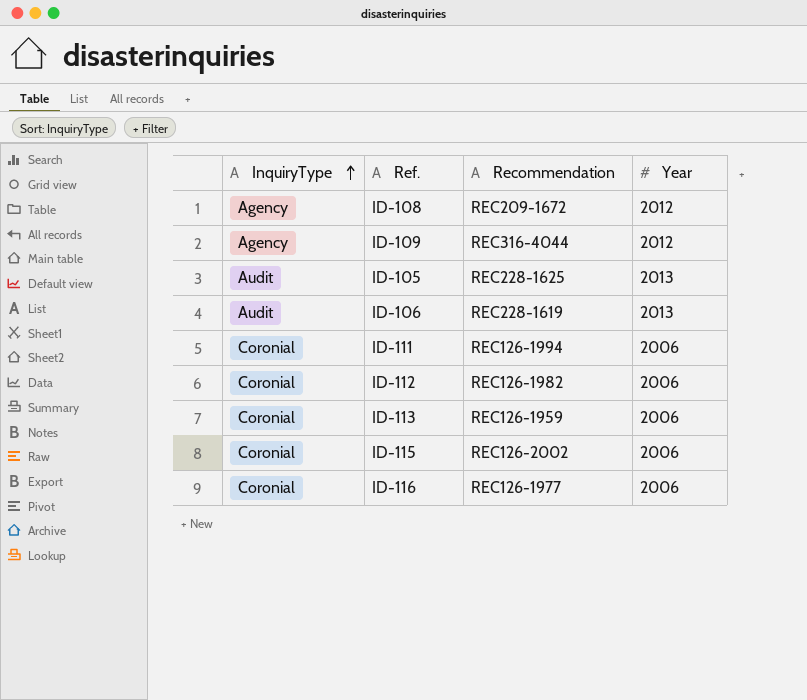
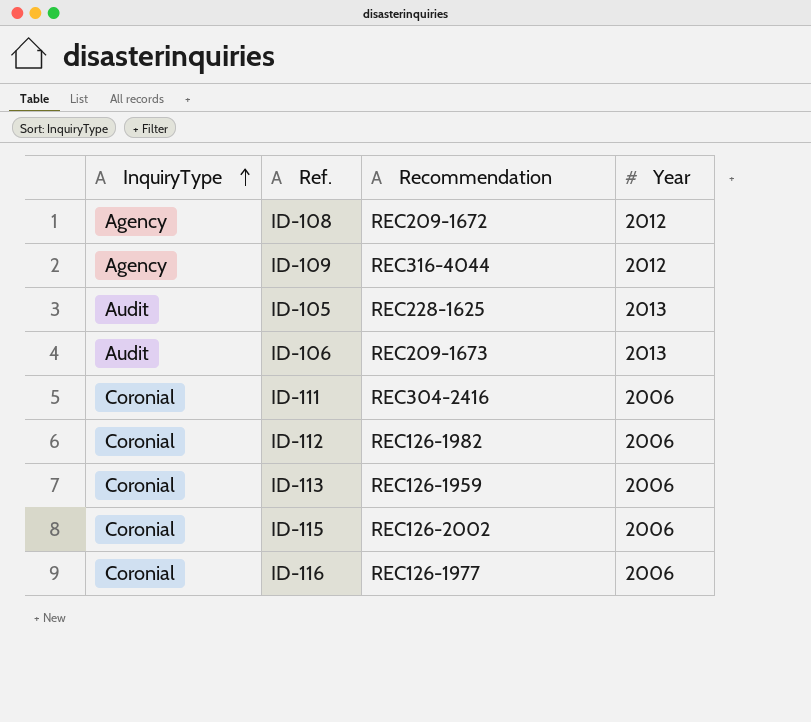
ID-106 | Recommendation: REC228-1619 -> REC209-1673
ID-111 | Recommendation: REC126-1994 -> REC304-2416

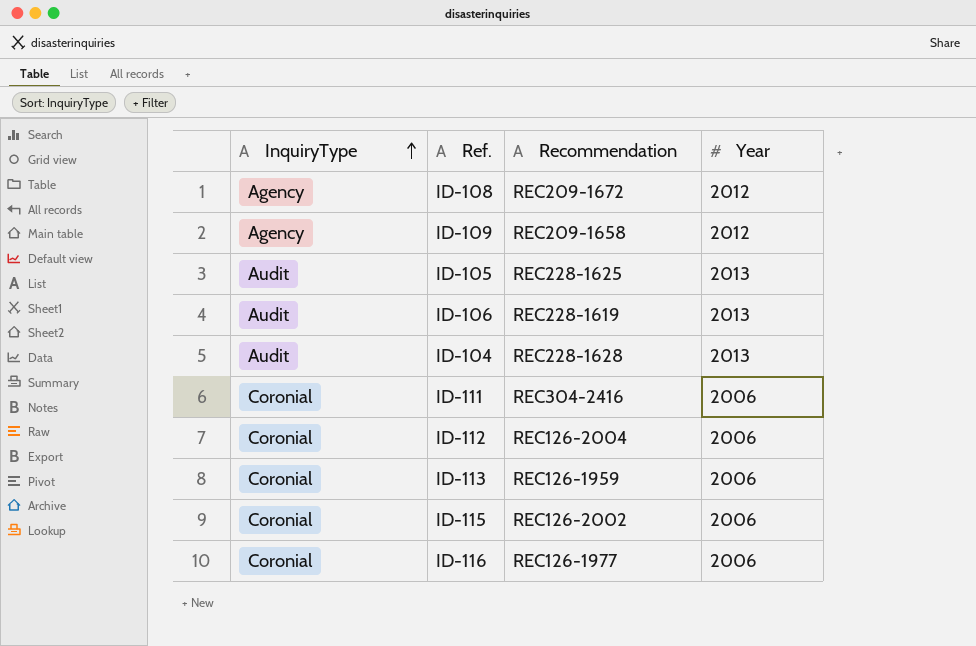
ID-109 | Recommendation: REC316-4044 -> REC209-1658
ID-106 | Recommendation: REC209-1673 -> REC228-1619
row ID-104: none -> Audit | REC228-1628 | 2013
ID-112 | Recommendation: REC126-1982 -> REC126-2004

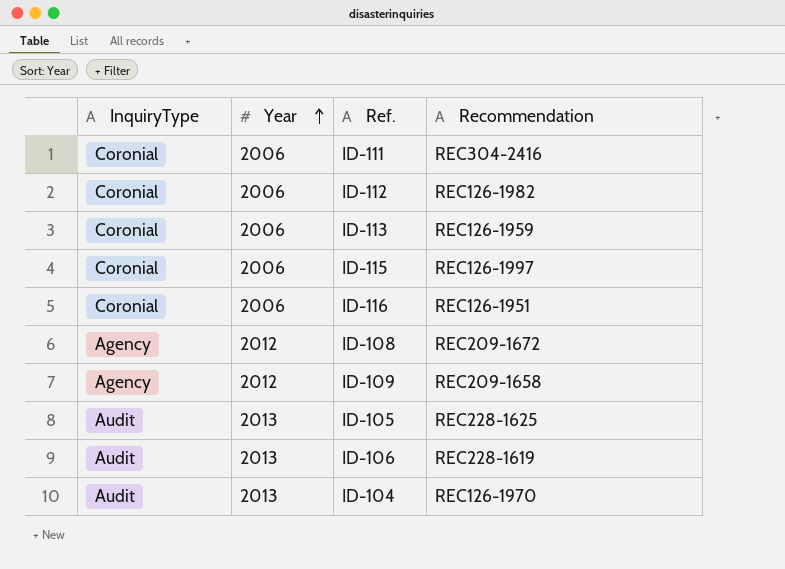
row order: InquiryType ascending -> Year ascending
column Year | position: 4 -> 2
ID-112 | Recommendation: REC126-2004 -> REC126-1982
ID-115 | Recommendation: REC126-2002 -> REC126-1997
ID-116 | Recommendation: REC126-1977 -> REC126-1951
ID-104 | Recommendation: REC228-1628 -> REC126-1970

